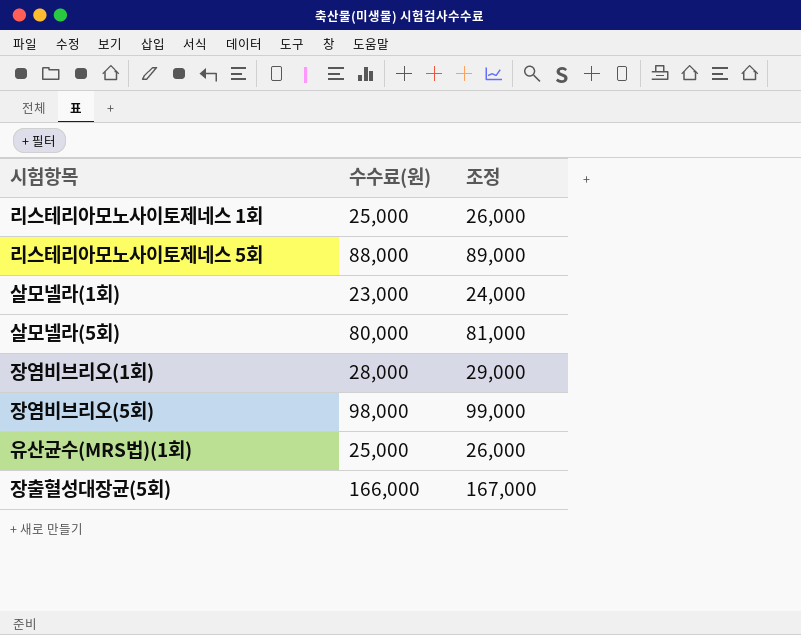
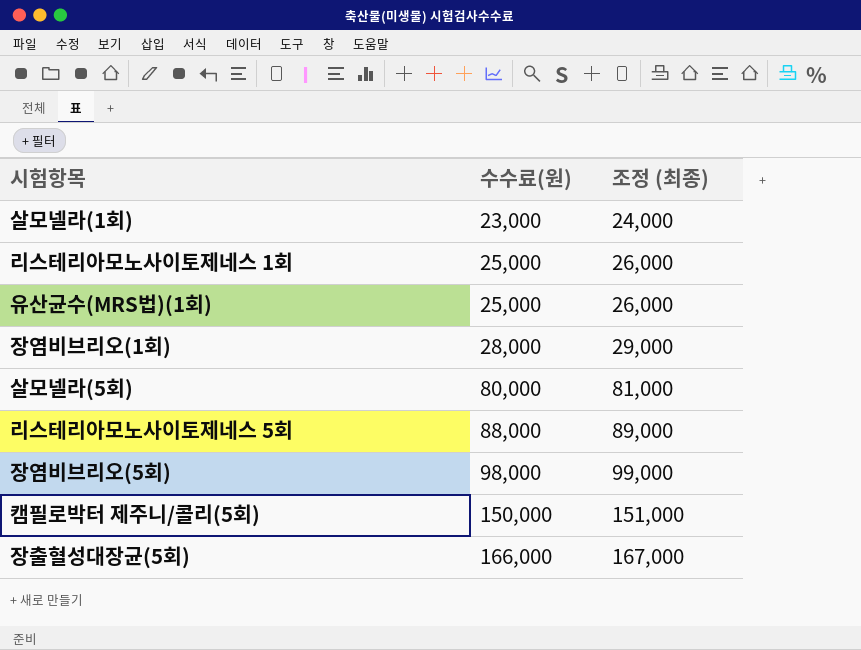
row order: none -> 수수료(원) ascending
column name: 조정 -> 조정 (최종)
row 캠필로박터 제주니/콜리(5회): none -> 150,000 | 151,000

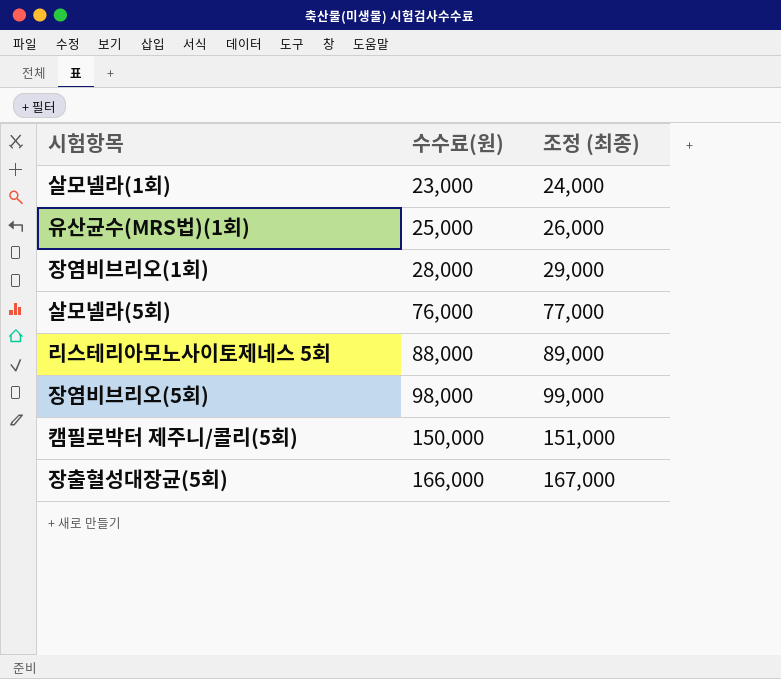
row 리스테리아모노사이토제네스 1회: 25,000 | 26,000 -> none
살모넬라(5회) | 수수료(원): 80,000 -> 76,000
살모넬라(5회) | 조정 (최종): 81,000 -> 77,000

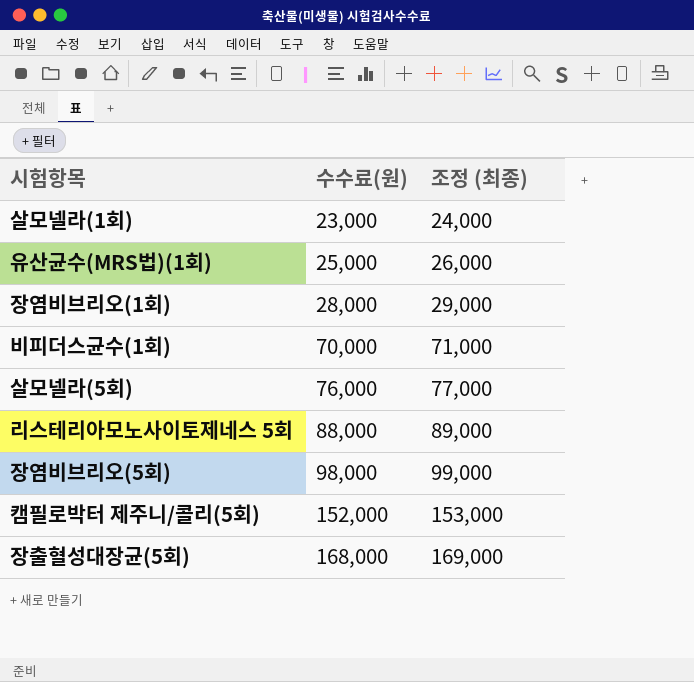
row 비피더스균수(1회): none -> 70,000 | 71,000
캠필로박터 제주니/콜리(5회) | 수수료(원): 150,000 -> 152,000
캠필로박터 제주니/콜리(5회) | 조정 (최종): 151,000 -> 153,000
장출혈성대장균(5회) | 수수료(원): 166,000 -> 168,000
장출혈성대장균(5회) | 조정 (최종): 167,000 -> 169,000

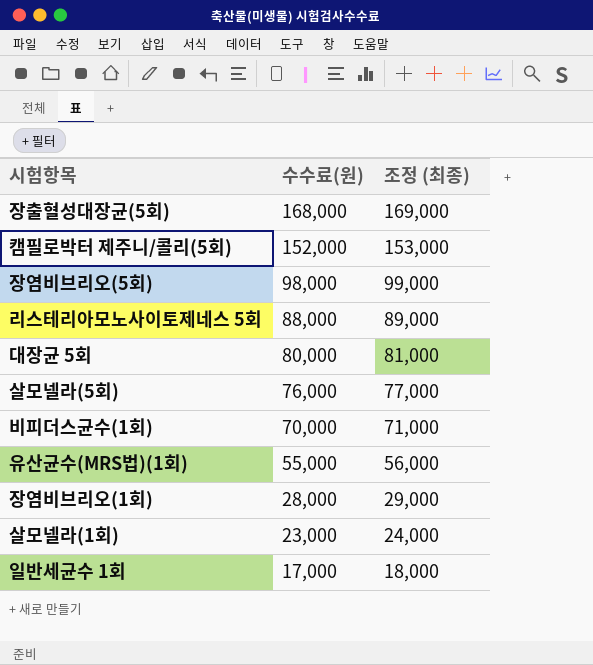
row order: 수수료(원) ascending -> 수수료(원) descending
row 대장균 5회: none -> 80,000 | 81,000
유산균수(MRS법)(1회) | 수수료(원): 25,000 -> 55,000
유산균수(MRS법)(1회) | 조정 (최종): 26,000 -> 56,000
row 일반세균수 1회: none -> 17,000 | 18,000

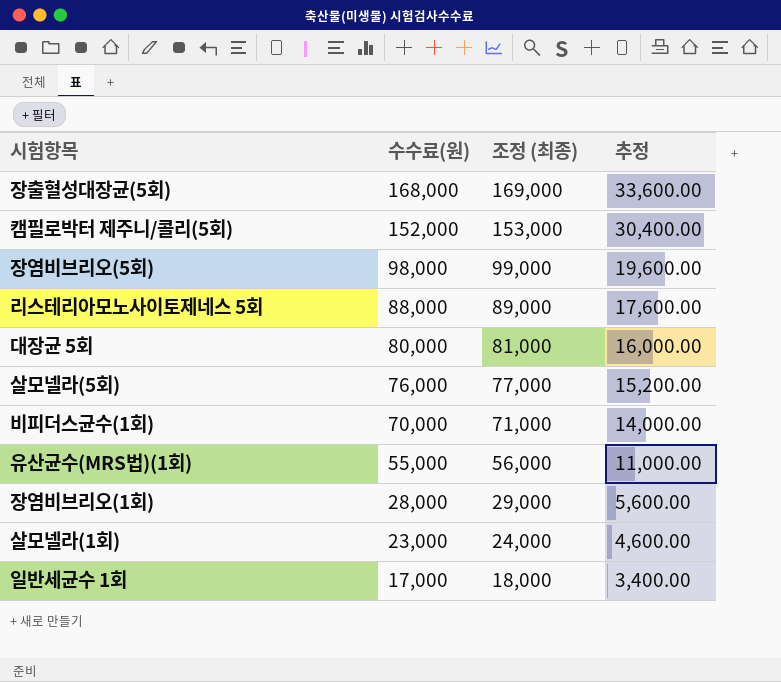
column 추정 | formula: none -> [수수료(원)] * 0.2

